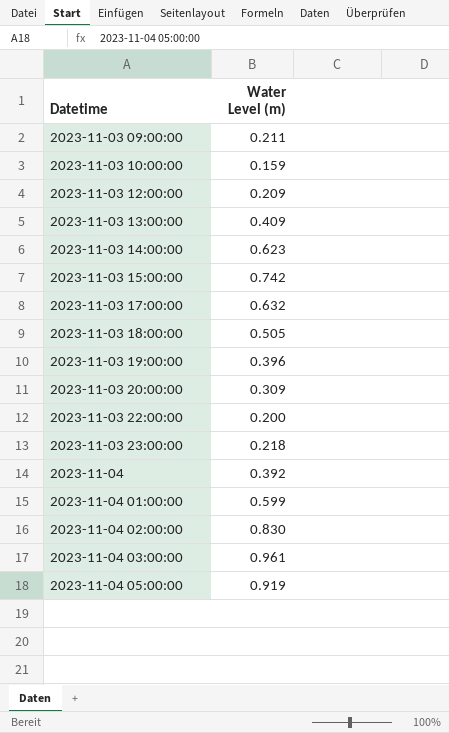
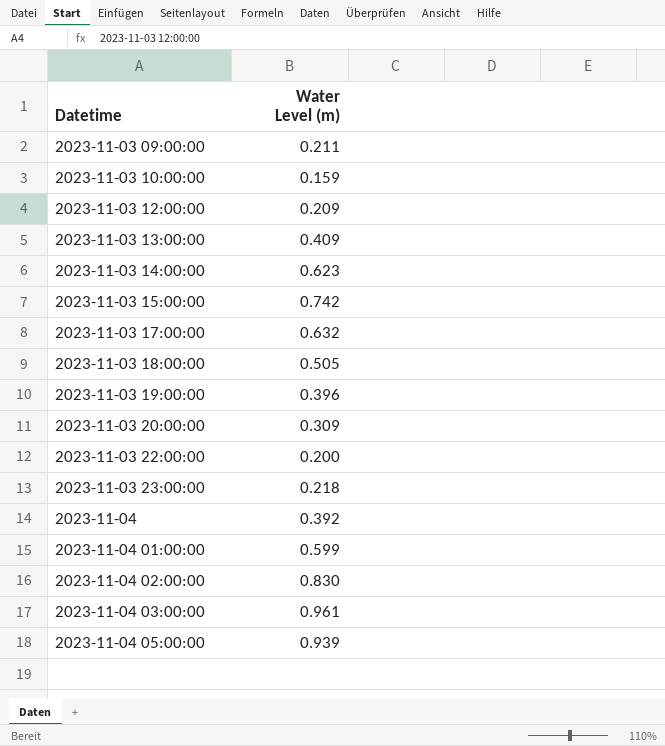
2023-11-04 05:00:00 | Water Level (m): 0.919 -> 0.939

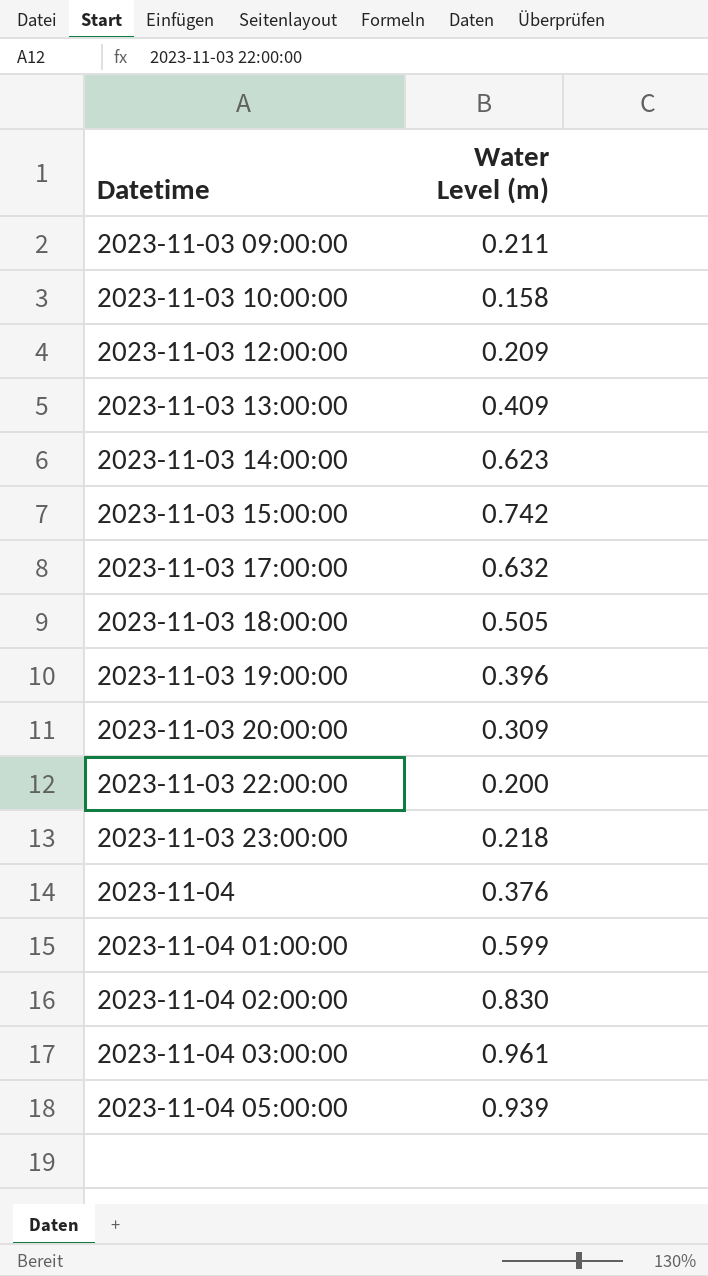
2023-11-03 10:00:00 | Water Level (m): 0.159 -> 0.158
2023-11-04 | Water Level (m): 0.392 -> 0.376

